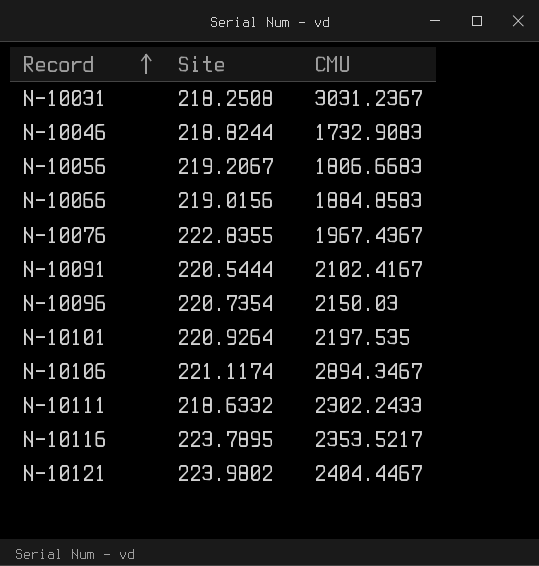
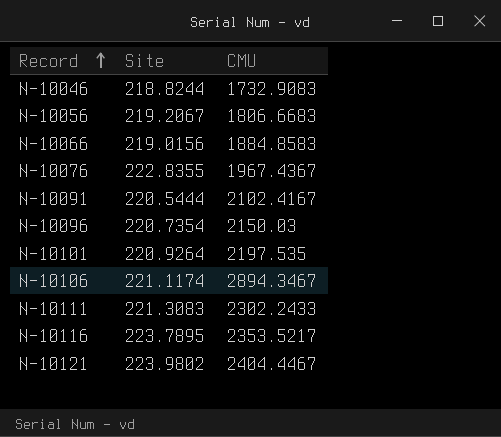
row N-10031: 218.2508 | 3031.2367 -> none
N-10111 | Site: 218.6332 -> 221.3083

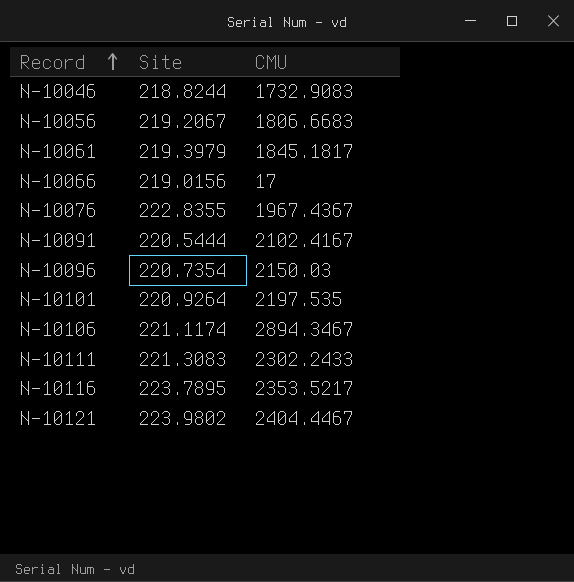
row N-10061: none -> 219.3979 | 1845.1817
N-10066 | CMU: 1884.8583 -> 17

